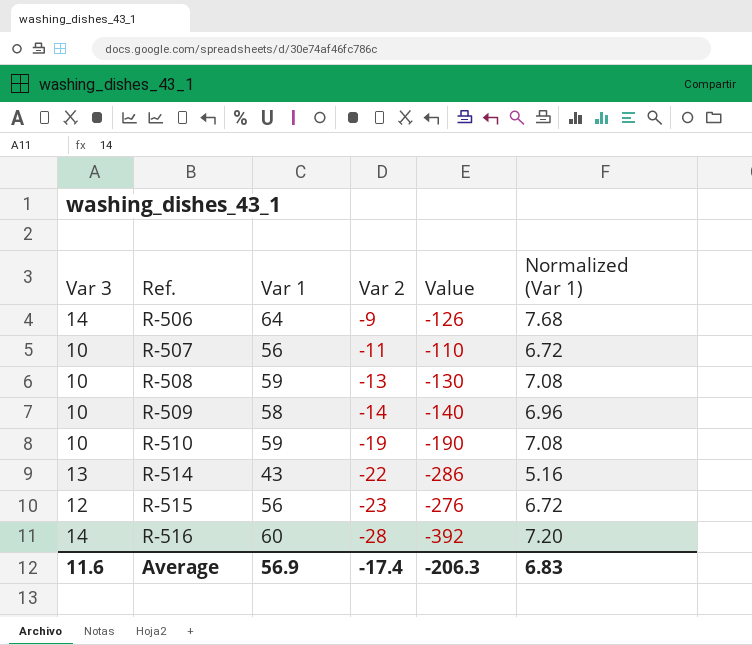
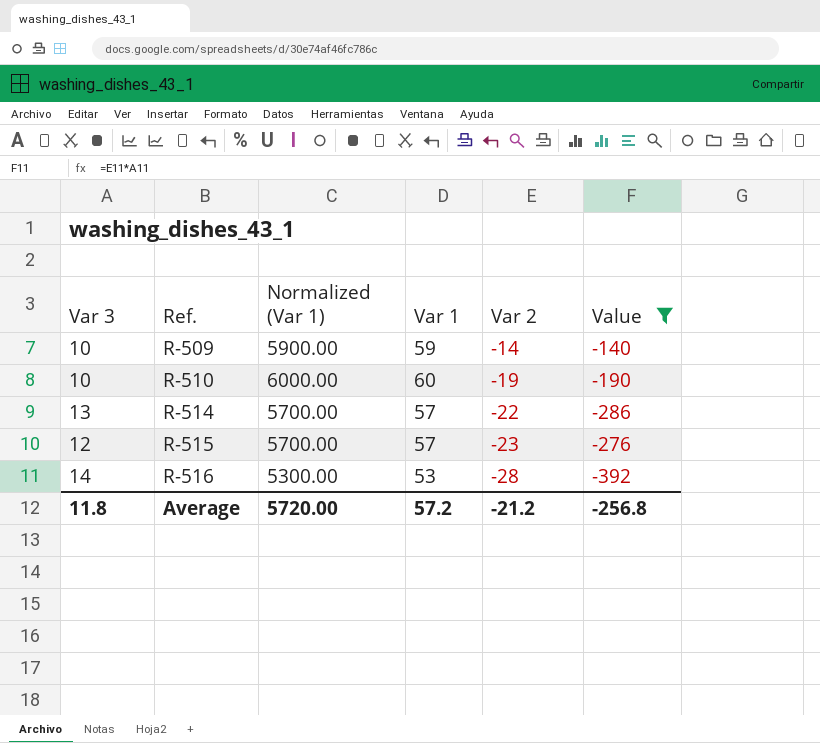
filter: none -> Value <= -140
column Normalized (Var 1) | formula: [Var 1] * 0.12 -> [Var 1] * 100
column Normalized (Var 1) | position: 6 -> 3
R-509 | Var 1: 58 -> 59
R-510 | Var 1: 59 -> 60
R-514 | Var 1: 43 -> 57
R-515 | Var 1: 56 -> 57
R-516 | Var 1: 60 -> 53
Average | Var 3: 11.6 -> 11.8
Average | Normalized (Var 1): 6.83 -> 5720.00
Average | Var 1: 56.9 -> 57.2
Average | Var 2: -17.4 -> -21.2
Average | Value: -206.3 -> -256.8

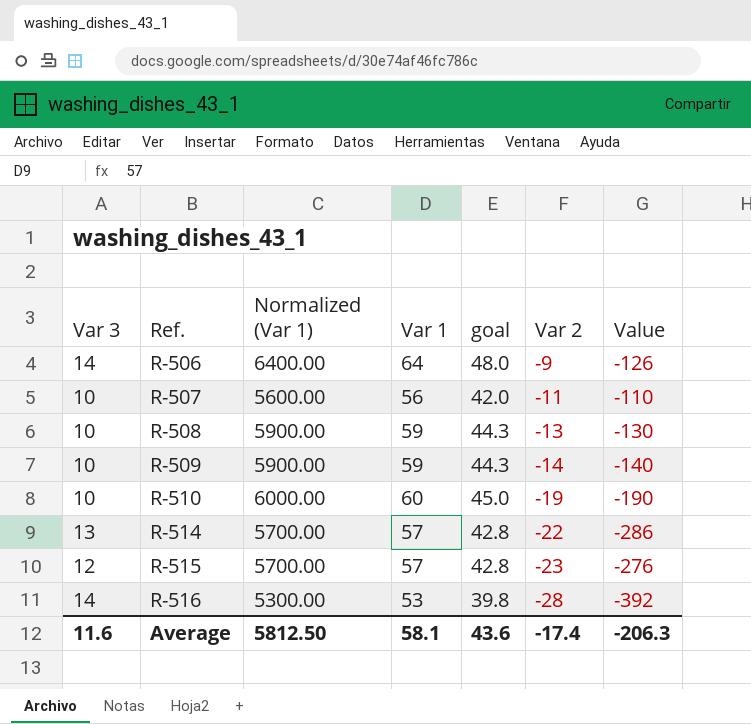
filter: Value <= -140 -> none
column goal | formula: none -> [Var 1] * 0.75
Average | Var 3: 11.8 -> 11.6
Average | Normalized (Var 1): 5720.00 -> 5812.50
Average | Var 1: 57.2 -> 58.1
Average | Var 2: -21.2 -> -17.4
Average | Value: -256.8 -> -206.3

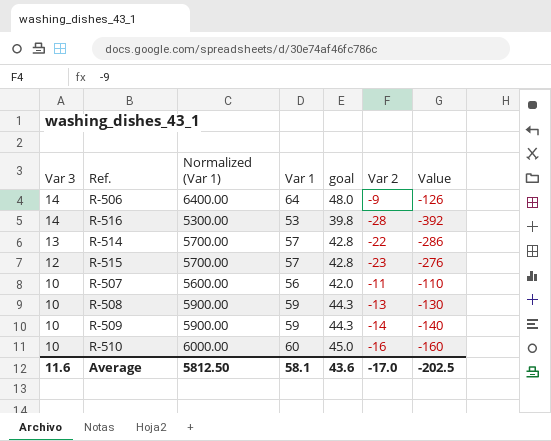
row order: Ref. ascending -> Var 3 descending
R-510 | Var 2: -19 -> -16
R-510 | Value: -190 -> -160
Average | Var 2: -17.4 -> -17.0
Average | Value: -206.3 -> -202.5

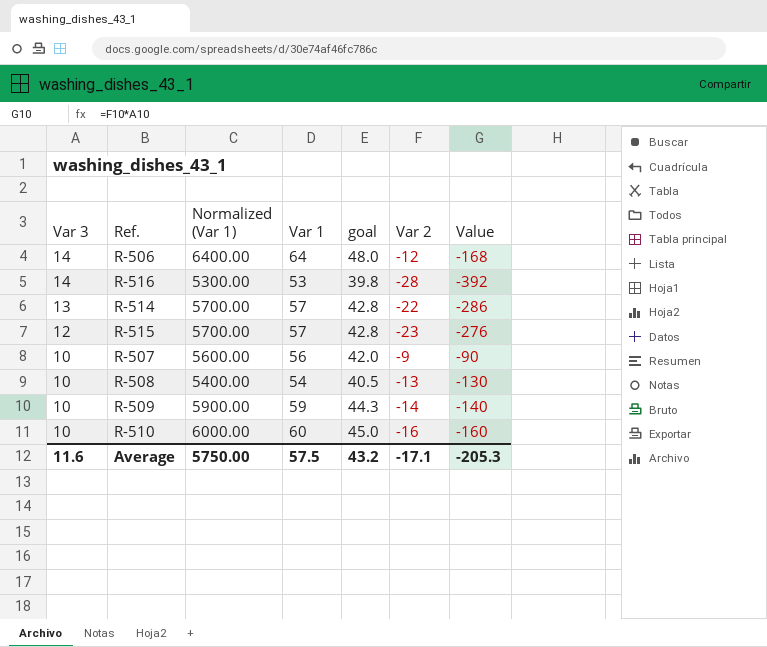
R-506 | Var 2: -9 -> -12
R-506 | Value: -126 -> -168
R-507 | Var 2: -11 -> -9
R-507 | Value: -110 -> -90
R-508 | Normalized (Var 1): 5900.00 -> 5400.00
R-508 | Var 1: 59 -> 54
R-508 | goal: 44.3 -> 40.5
Average | Normalized (Var 1): 5812.50 -> 5750.00
Average | Var 1: 58.1 -> 57.5
Average | goal: 43.6 -> 43.2
Average | Var 2: -17.0 -> -17.1
Average | Value: -202.5 -> -205.3

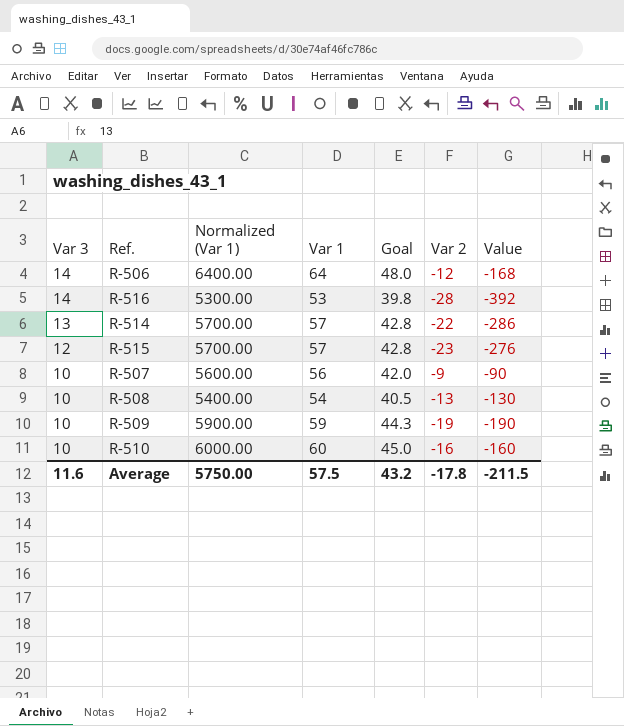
column name: goal -> Goal
R-509 | Var 2: -14 -> -19
R-509 | Value: -140 -> -190
Average | Var 2: -17.1 -> -17.8
Average | Value: -205.3 -> -211.5

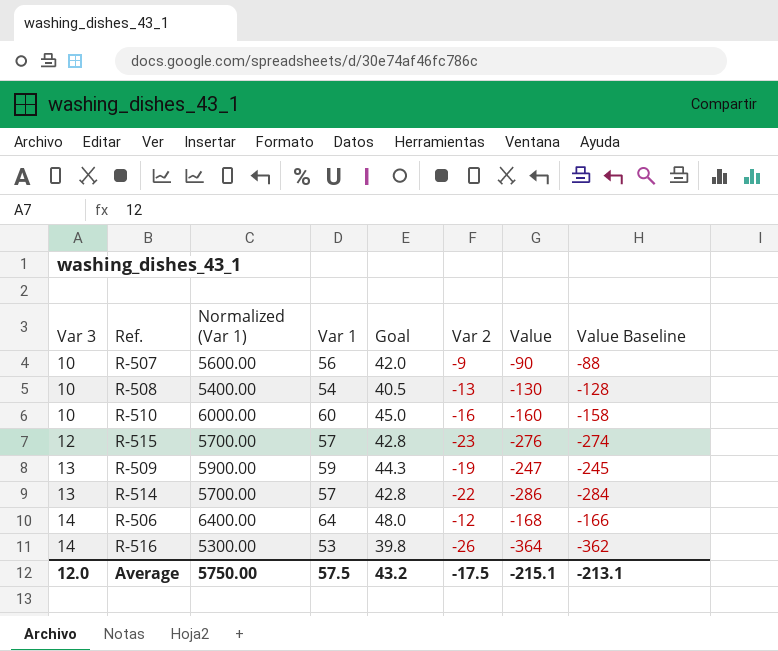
row order: Var 3 descending -> Var 3 ascending
column Value Baseline | formula: none -> [Value] + 2
R-509 | Var 3: 10 -> 13
R-509 | Value: -190 -> -247
R-516 | Var 2: -28 -> -26
R-516 | Value: -392 -> -364
Average | Var 3: 11.6 -> 12.0
Average | Var 2: -17.8 -> -17.5
Average | Value: -211.5 -> -215.1

